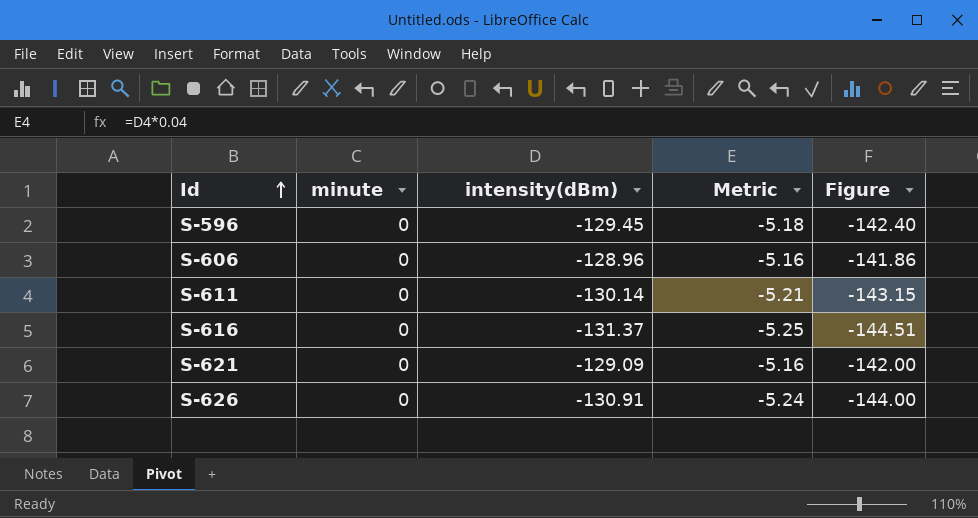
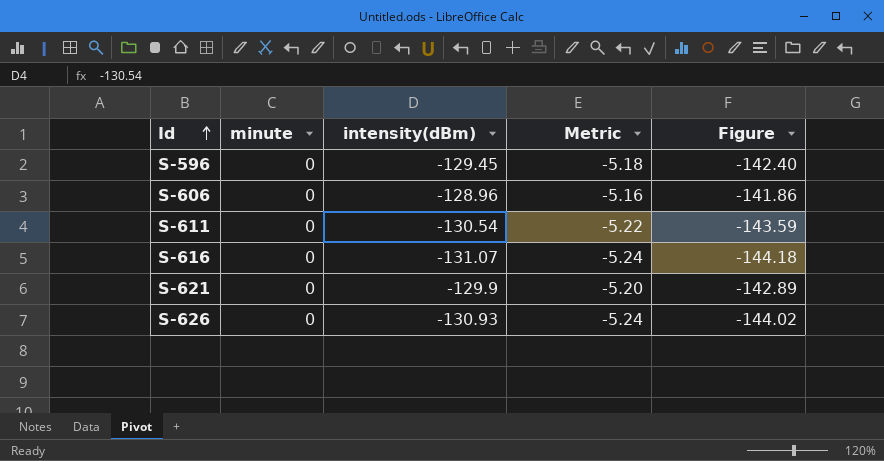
S-611 | intensity(dBm): -130.14 -> -130.54
S-611 | Metric: -5.21 -> -5.22
S-611 | Figure: -143.15 -> -143.59
S-616 | intensity(dBm): -131.37 -> -131.07
S-616 | Metric: -5.25 -> -5.24
S-616 | Figure: -144.51 -> -144.18
S-621 | intensity(dBm): -129.09 -> -129.9
S-621 | Metric: -5.16 -> -5.20
S-621 | Figure: -142.00 -> -142.89
S-626 | intensity(dBm): -130.91 -> -130.93
S-626 | Figure: -144.00 -> -144.02

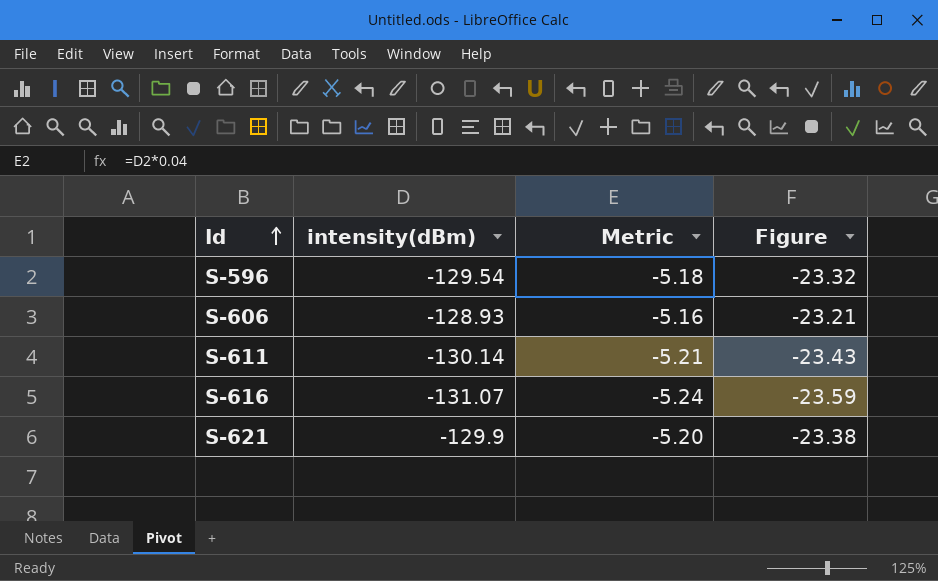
column minute | position: 2 -> none
column Figure | formula: [intensity(dBm)] * 1.1 -> [intensity(dBm)] * 0.18
row S-626: 0 | -130.93 | -5.24 | -144.02 -> none
S-596 | intensity(dBm): -129.45 -> -129.54
S-606 | intensity(dBm): -128.96 -> -128.93
S-611 | intensity(dBm): -130.54 -> -130.14
S-611 | Metric: -5.22 -> -5.21

